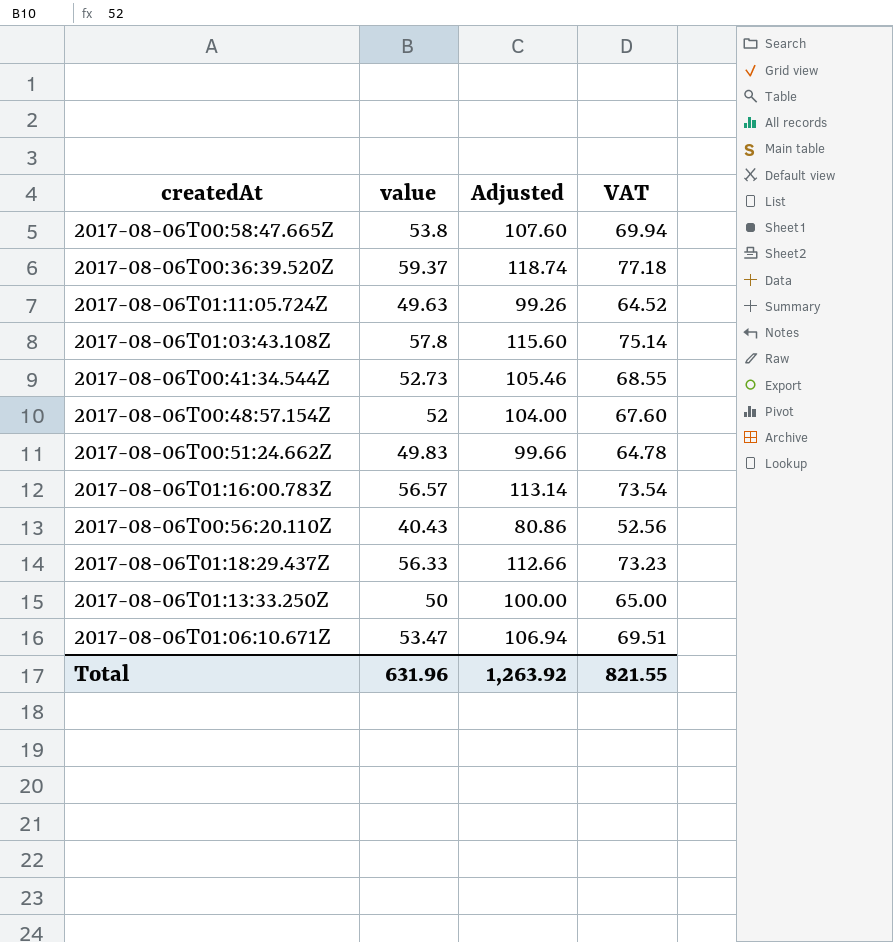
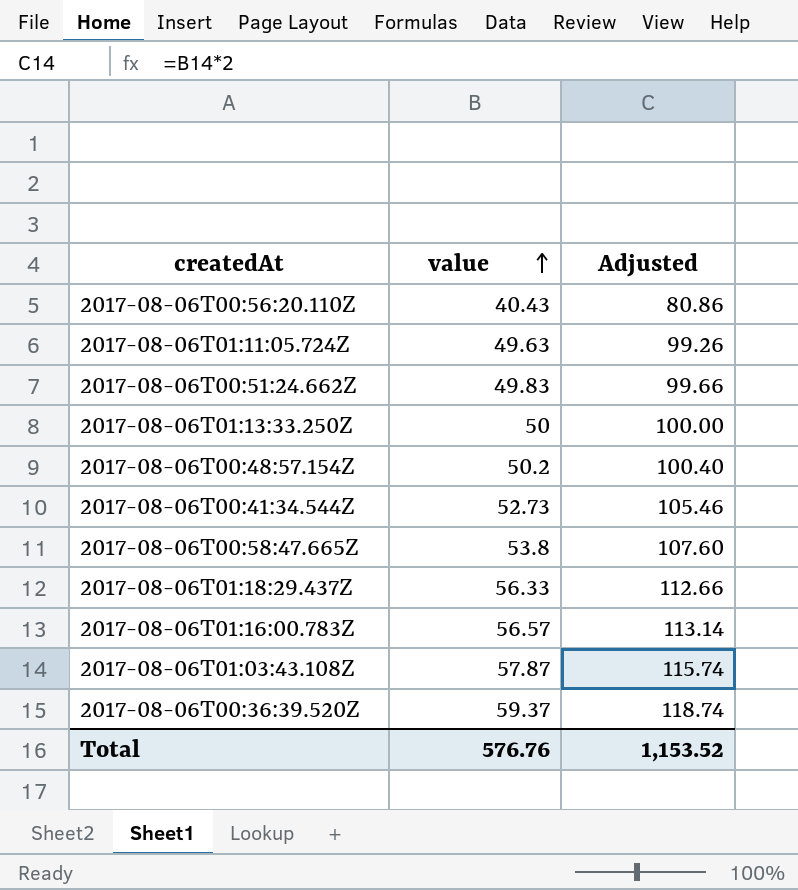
row order: none -> value ascending
column VAT | formula: [value] * 1.3 -> none
row 2017-08-06T01:06:10.671Z: 53.47 | 106.94 | 69.51 -> none
2017-08-06T00:48:57.154Z | value: 52 -> 50.2
2017-08-06T00:48:57.154Z | Adjusted: 104.00 -> 100.40
2017-08-06T01:03:43.108Z | value: 57.8 -> 57.87
2017-08-06T01:03:43.108Z | Adjusted: 115.60 -> 115.74
Total | value: 631.96 -> 576.76
Total | Adjusted: 1,263.92 -> 1,153.52

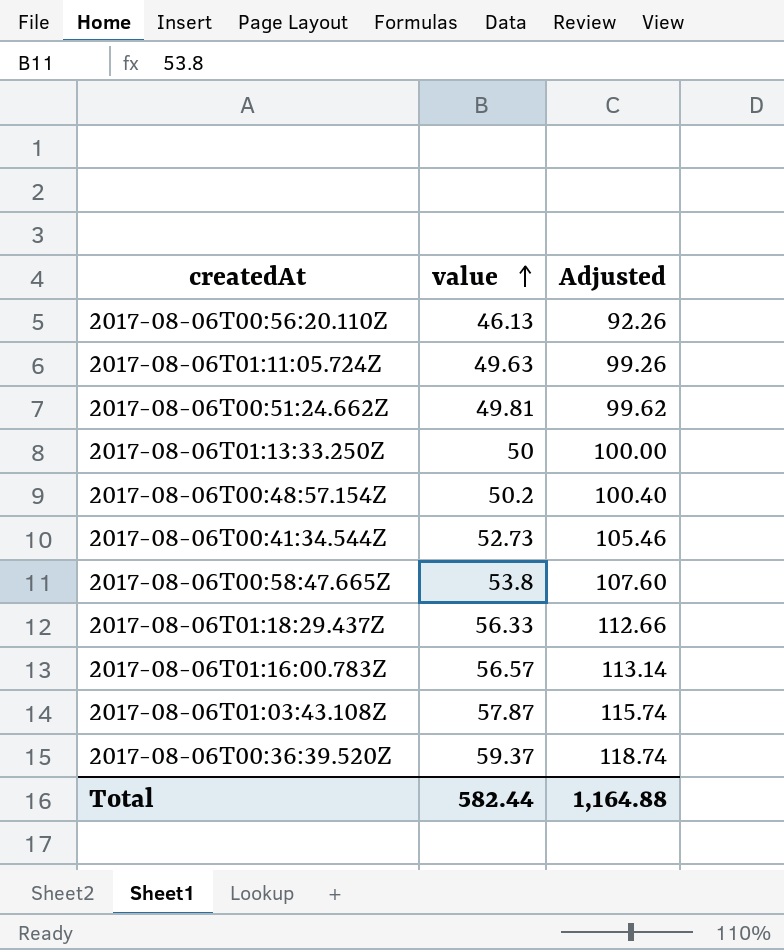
2017-08-06T00:56:20.110Z | value: 40.43 -> 46.13
2017-08-06T00:56:20.110Z | Adjusted: 80.86 -> 92.26
2017-08-06T00:51:24.662Z | value: 49.83 -> 49.81
2017-08-06T00:51:24.662Z | Adjusted: 99.66 -> 99.62
Total | value: 576.76 -> 582.44
Total | Adjusted: 1,153.52 -> 1,164.88

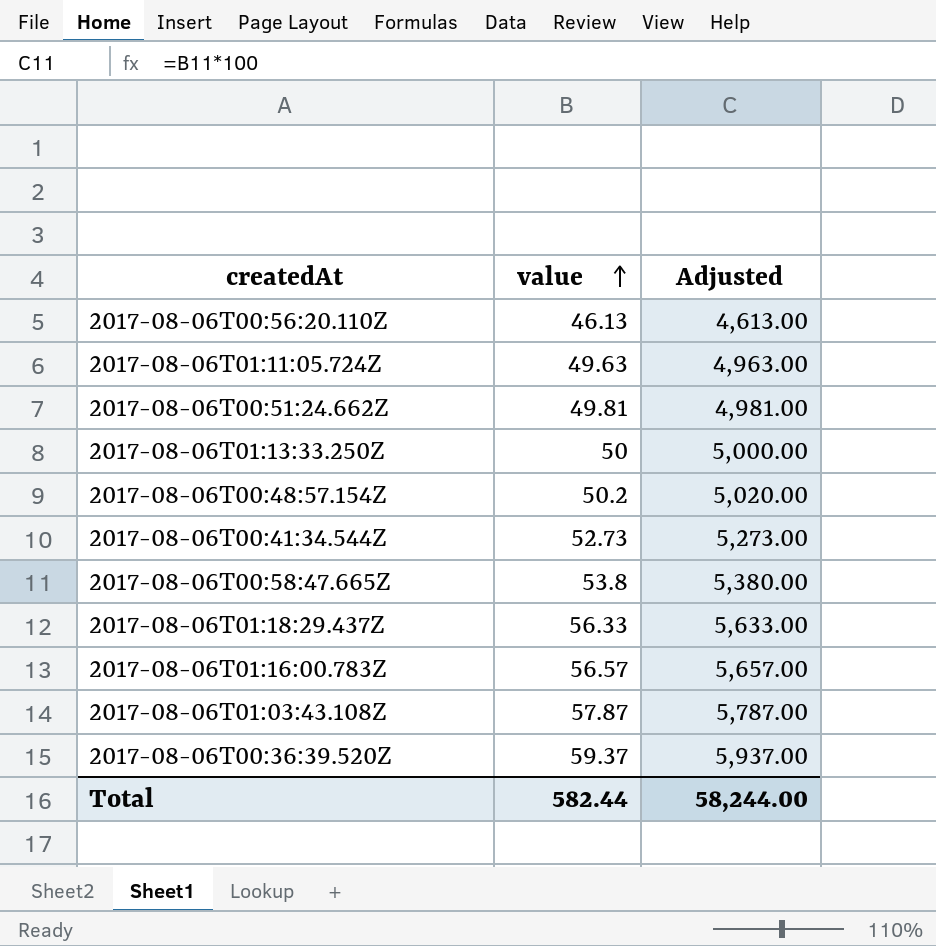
column Adjusted | formula: [value] * 2 -> [value] * 100
Total | Adjusted: 1,164.88 -> 58,244.00

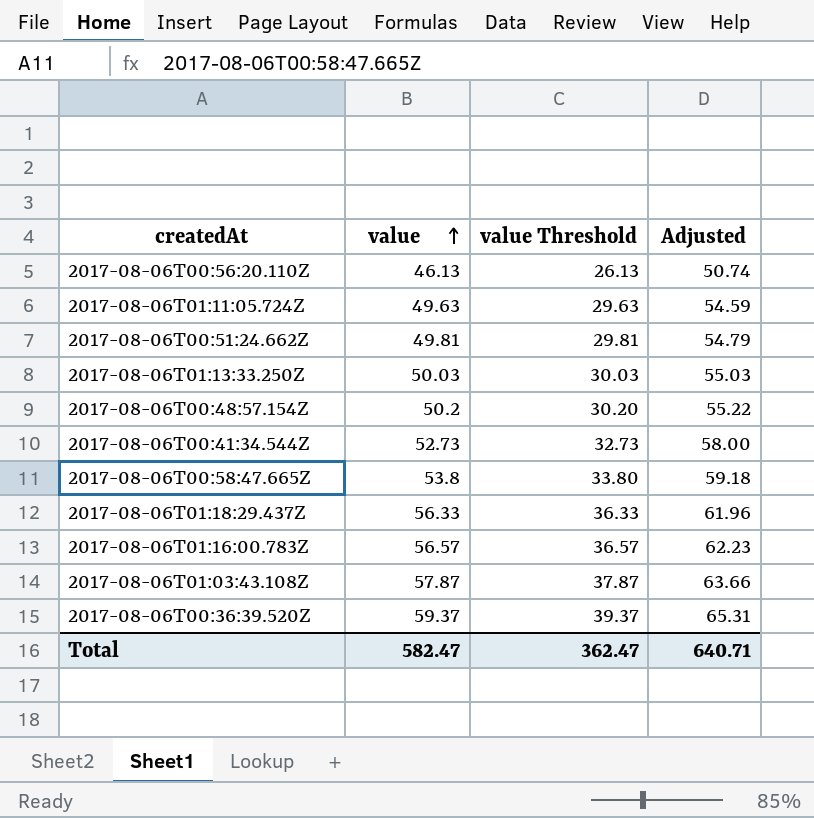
column value Threshold | formula: none -> [value] - 20
column Adjusted | formula: [value] * 100 -> [value] * 1.1
2017-08-06T01:13:33.250Z | value: 50 -> 50.03
Total | value: 582.44 -> 582.47
Total | Adjusted: 58,244.00 -> 640.71

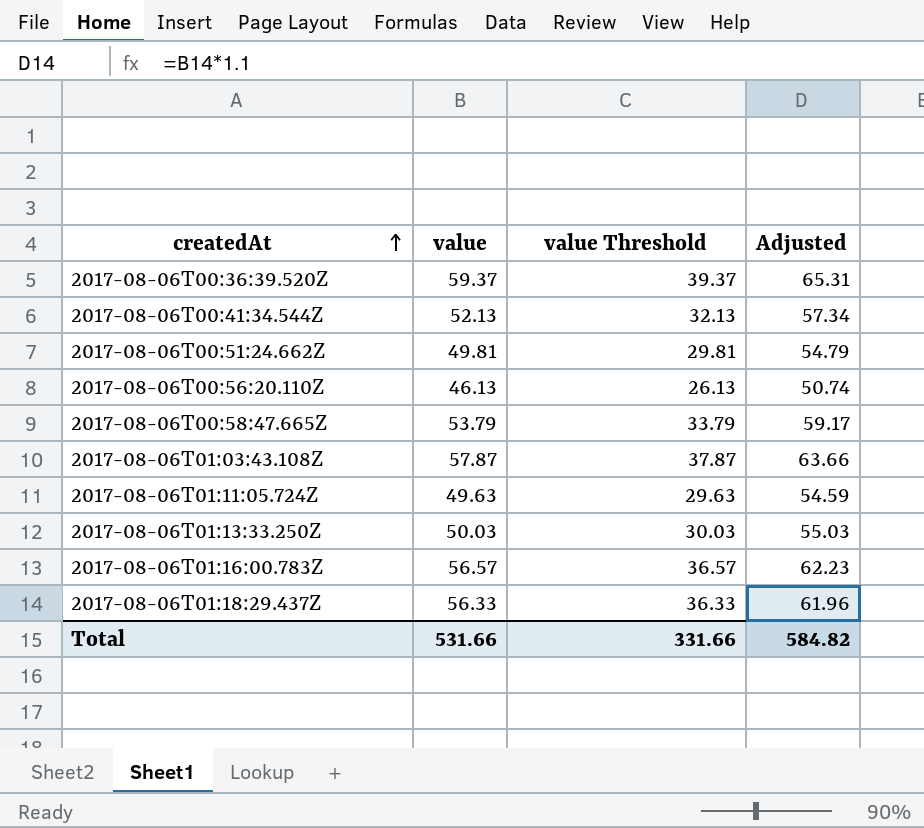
row order: value ascending -> createdAt ascending
row 2017-08-06T00:48:57.154Z: 50.2 | 30.20 | 55.22 -> none
2017-08-06T00:41:34.544Z | value: 52.73 -> 52.13
2017-08-06T00:41:34.544Z | value Threshold: 32.73 -> 32.13
2017-08-06T00:41:34.544Z | Adjusted: 58.00 -> 57.34
2017-08-06T00:58:47.665Z | value: 53.8 -> 53.79
2017-08-06T00:58:47.665Z | value Threshold: 33.80 -> 33.79
2017-08-06T00:58:47.665Z | Adjusted: 59.18 -> 59.17
Total | value: 582.47 -> 531.66
Total | value Threshold: 362.47 -> 331.66
Total | Adjusted: 640.71 -> 584.82

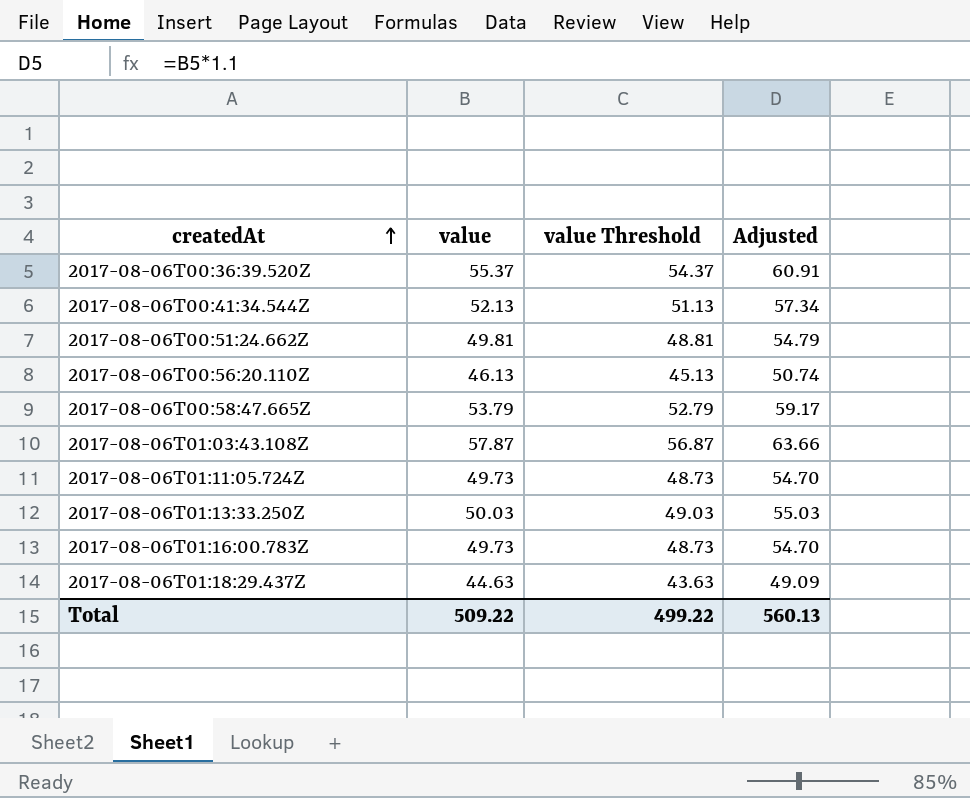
column value Threshold | formula: [value] - 20 -> [value] - 1
2017-08-06T00:36:39.520Z | value: 59.37 -> 55.37
2017-08-06T00:36:39.520Z | Adjusted: 65.31 -> 60.91
2017-08-06T01:11:05.724Z | value: 49.63 -> 49.73
2017-08-06T01:11:05.724Z | Adjusted: 54.59 -> 54.70
2017-08-06T01:16:00.783Z | value: 56.57 -> 49.73
2017-08-06T01:16:00.783Z | Adjusted: 62.23 -> 54.70
2017-08-06T01:18:29.437Z | value: 56.33 -> 44.63
2017-08-06T01:18:29.437Z | Adjusted: 61.96 -> 49.09
Total | value: 531.66 -> 509.22
Total | value Threshold: 331.66 -> 499.22
Total | Adjusted: 584.82 -> 560.13

